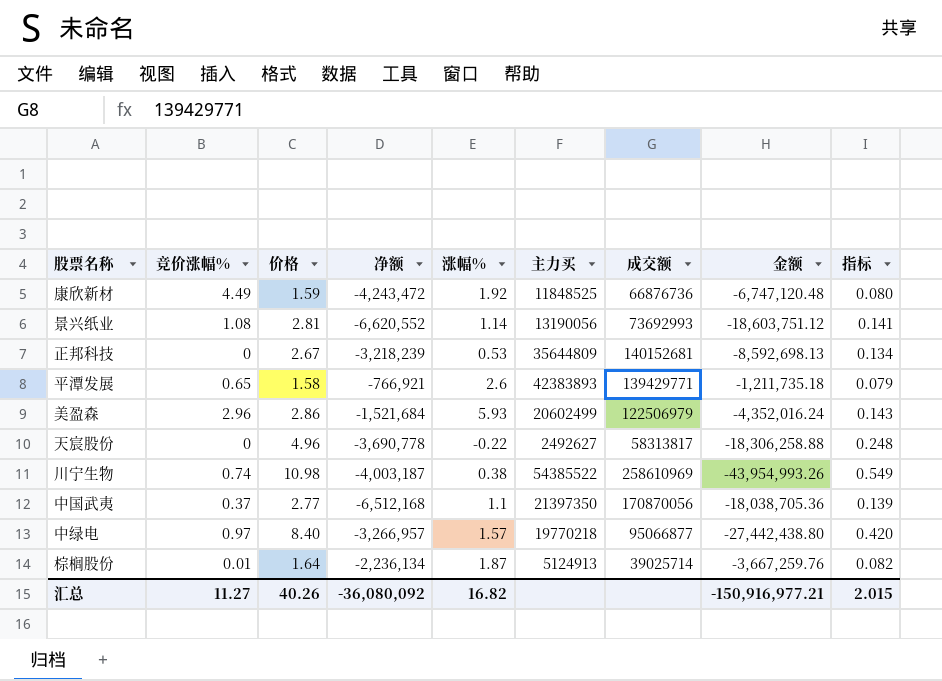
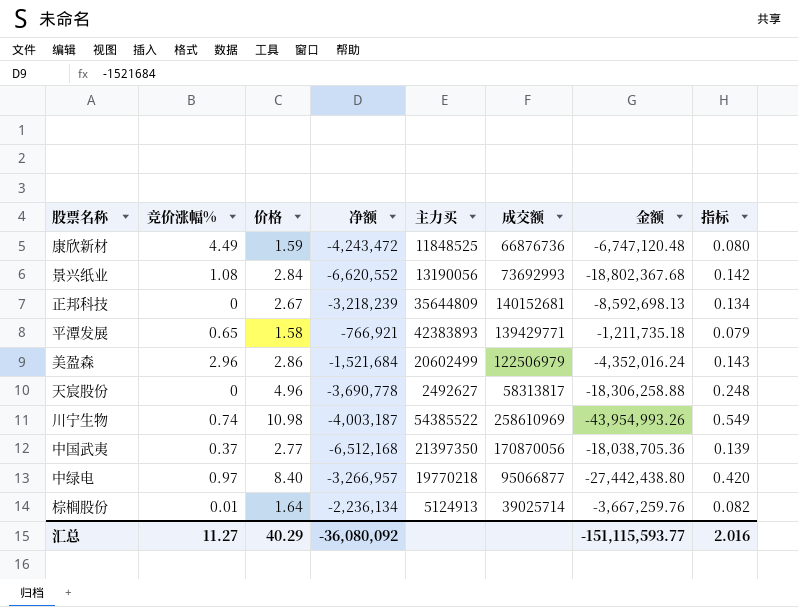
column 涨幅% | position: 5 -> none
景兴纸业 | 价格: 2.81 -> 2.84
景兴纸业 | 金额: -18,603,751.12 -> -18,802,367.68
景兴纸业 | 指标: 0.141 -> 0.142
汇总 | 价格: 40.26 -> 40.29
汇总 | 金额: -150,916,977.21 -> -151,115,593.77
汇总 | 指标: 2.015 -> 2.016

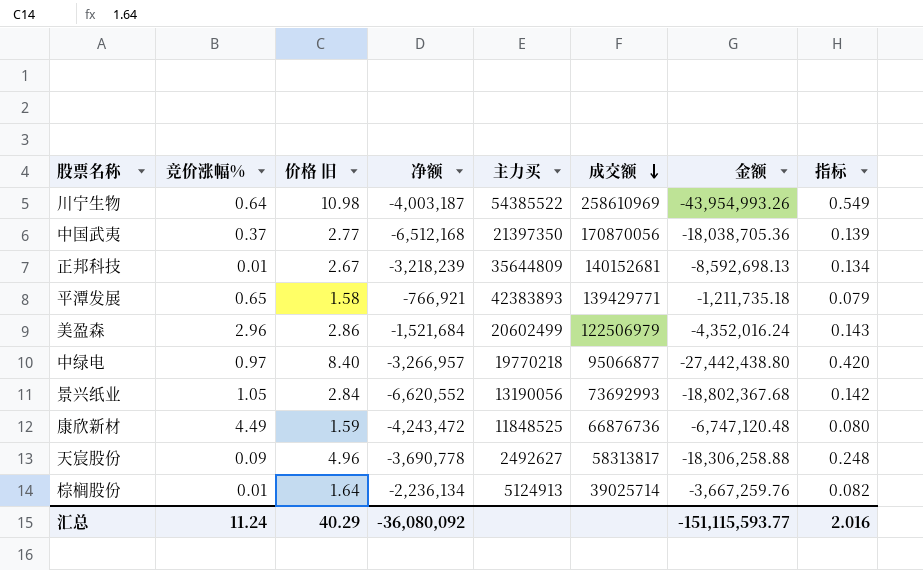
row order: none -> 成交额 descending
column name: 价格 -> 价格 旧
川宁生物 | 竞价涨幅%: 0.74 -> 0.64
正邦科技 | 竞价涨幅%: 0 -> 0.01
景兴纸业 | 竞价涨幅%: 1.08 -> 1.05
天宸股份 | 竞价涨幅%: 0 -> 0.09
汇总 | 竞价涨幅%: 11.27 -> 11.24

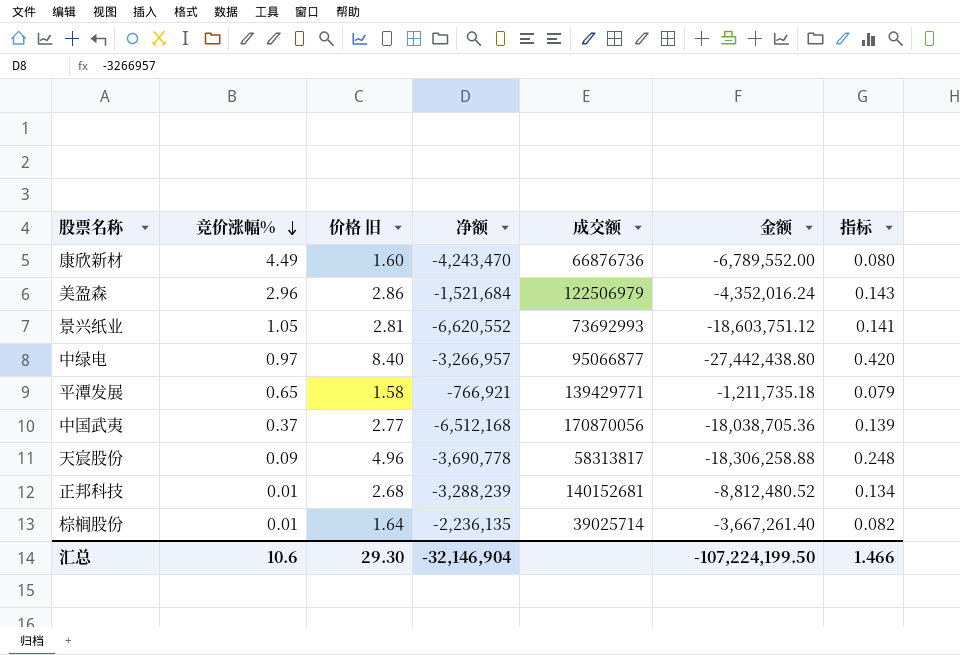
row order: 成交额 descending -> 竞价涨幅% descending
column 主力买 | position: 5 -> none
row 川宁生物: 0.64 | 10.98 | -4,003,187 | 54385522 | 258610969 | -43,954,993.26 | 0.549 -> none
康欣新材 | 价格 旧: 1.59 -> 1.60
康欣新材 | 净额: -4,243,472 -> -4,243,470
康欣新材 | 金额: -6,747,120.48 -> -6,789,552.00
景兴纸业 | 价格 旧: 2.84 -> 2.81
景兴纸业 | 金额: -18,802,367.68 -> -18,603,751.12
景兴纸业 | 指标: 0.142 -> 0.141
正邦科技 | 价格 旧: 2.67 -> 2.68
正邦科技 | 净额: -3,218,239 -> -3,288,239
正邦科技 | 金额: -8,592,698.13 -> -8,812,480.52
棕榈股份 | 净额: -2,236,134 -> -2,236,135
棕榈股份 | 金额: -3,667,259.76 -> -3,667,261.40
汇总 | 竞价涨幅%: 11.24 -> 10.6
汇总 | 价格 旧: 40.29 -> 29.30
汇总 | 净额: -36,080,092 -> -32,146,904
汇总 | 金额: -151,115,593.77 -> -107,224,199.50
汇总 | 指标: 2.016 -> 1.466

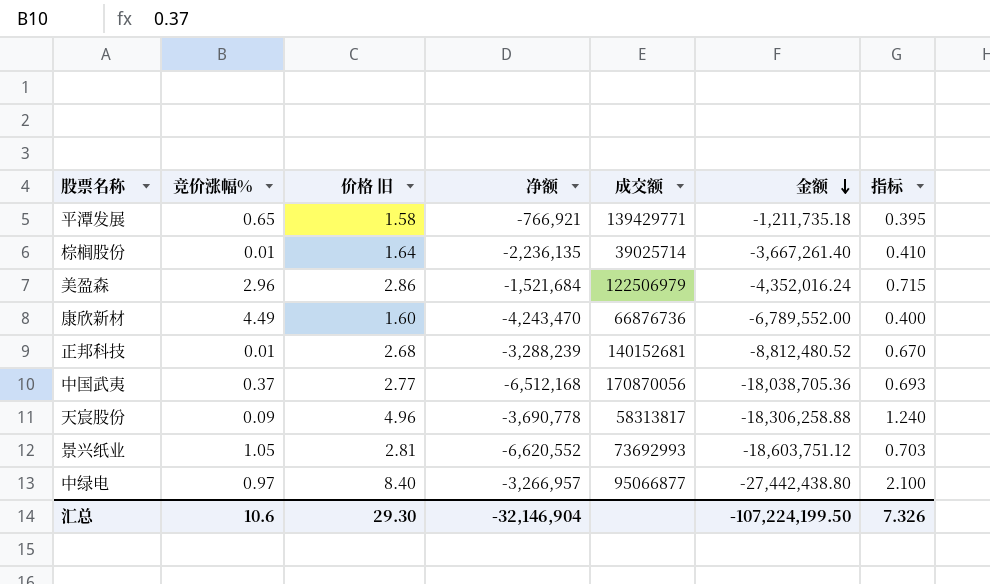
row order: 竞价涨幅% descending -> 金额 descending
column 指标 | formula: [价格 旧] * 0.05 -> [价格 旧] * 0.25
汇总 | 指标: 1.466 -> 7.326

